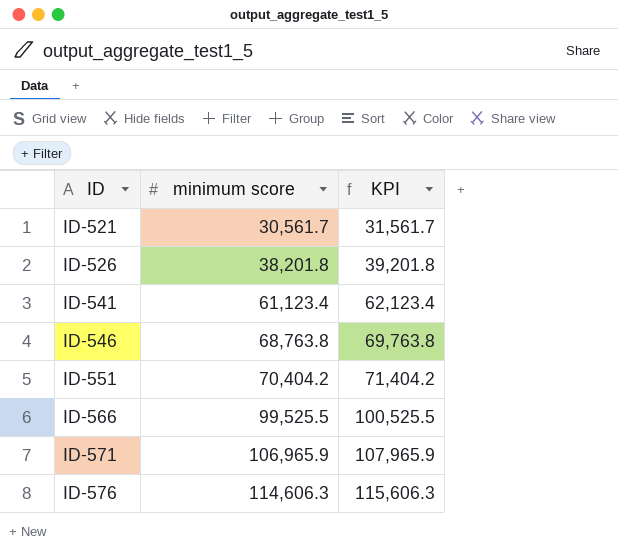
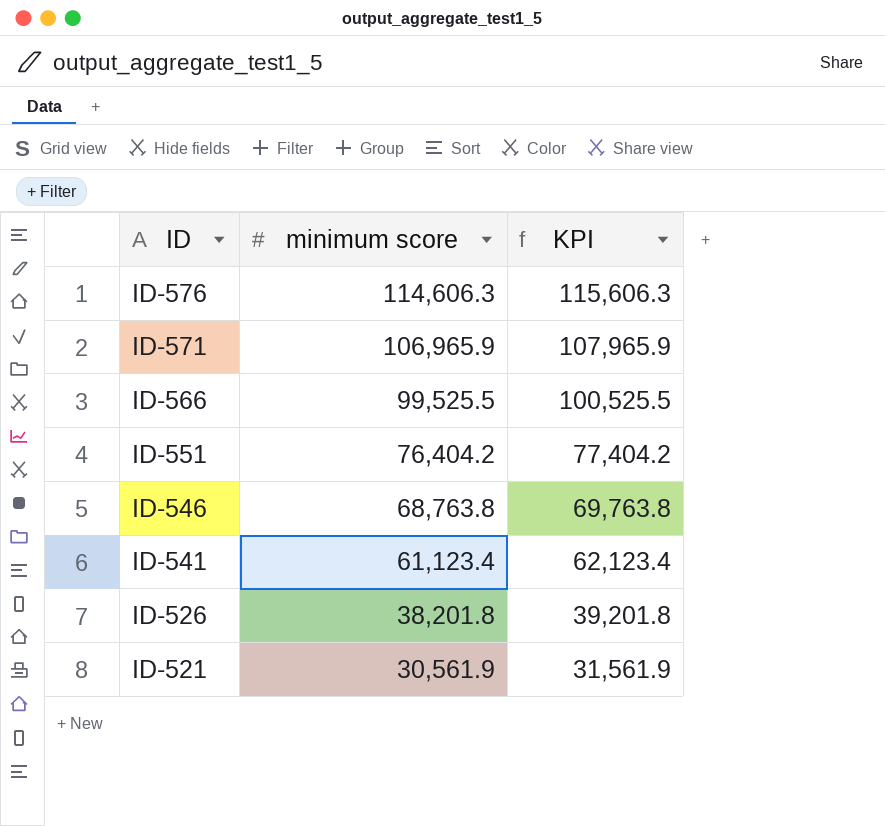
row order: ID ascending -> ID descending
ID-551 | minimum score: 70,404.2 -> 76,404.2
ID-551 | KPI: 71,404.2 -> 77,404.2
ID-521 | minimum score: 30,561.7 -> 30,561.9
ID-521 | KPI: 31,561.7 -> 31,561.9

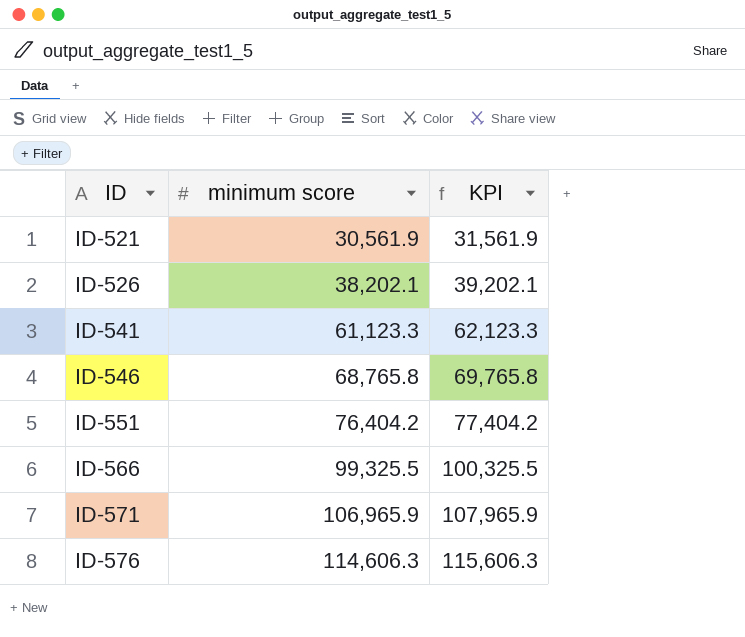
row order: ID descending -> ID ascending
ID-526 | minimum score: 38,201.8 -> 38,202.1
ID-526 | KPI: 39,201.8 -> 39,202.1
ID-541 | minimum score: 61,123.4 -> 61,123.3
ID-541 | KPI: 62,123.4 -> 62,123.3
ID-546 | minimum score: 68,763.8 -> 68,765.8
ID-546 | KPI: 69,763.8 -> 69,765.8
ID-566 | minimum score: 99,525.5 -> 99,325.5
ID-566 | KPI: 100,525.5 -> 100,325.5

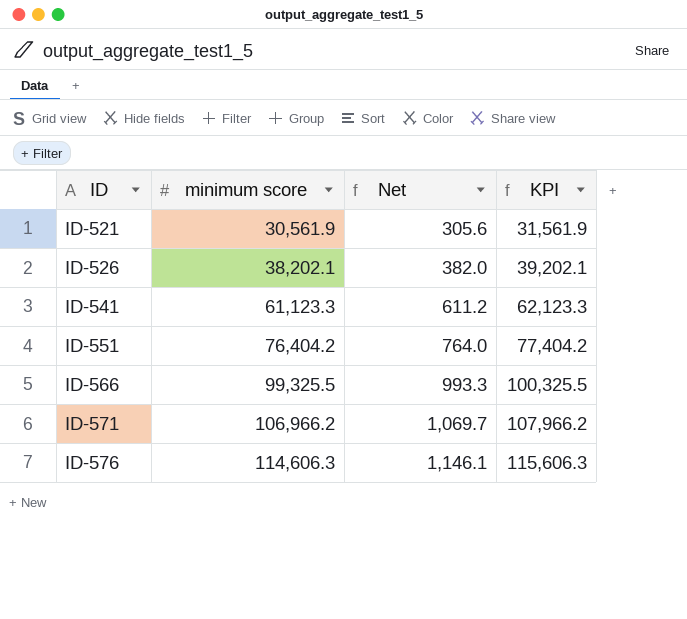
column Net | formula: none -> [minimum score] * 0.01
row ID-546: 68,765.8 | 69,765.8 -> none
ID-571 | minimum score: 106,965.9 -> 106,966.2
ID-571 | KPI: 107,965.9 -> 107,966.2

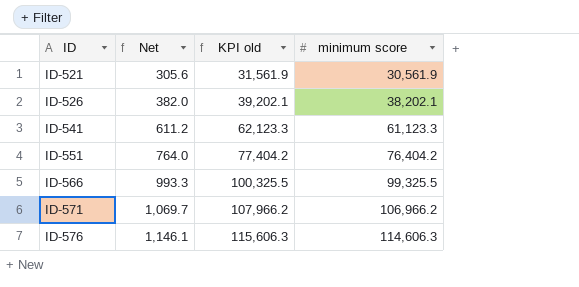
column name: KPI -> KPI old
column minimum score | position: 2 -> 4

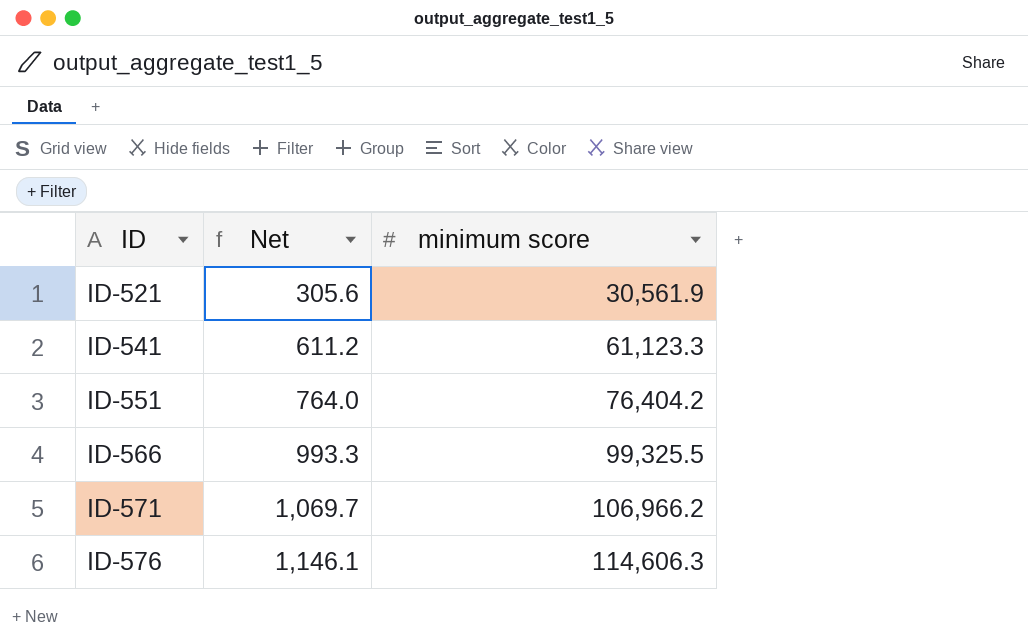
column KPI old | formula: [minimum score] + 1000 -> none
row ID-526: 382.0 | 39,202.1 | 38,202.1 -> none

